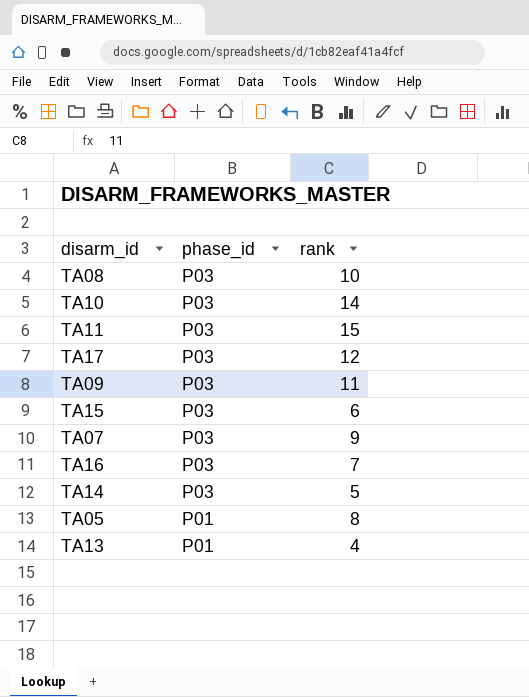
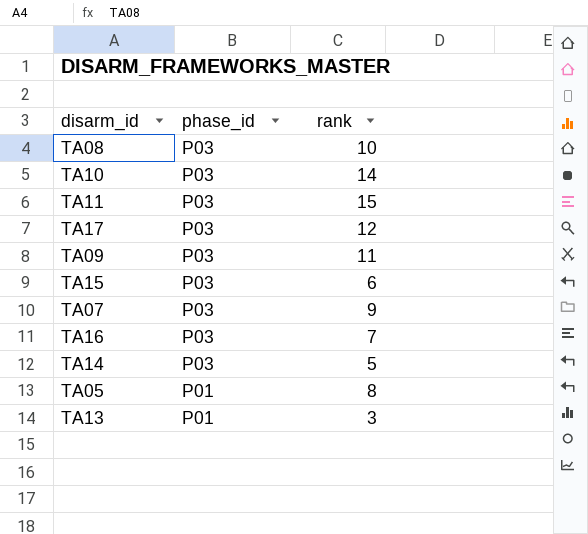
TA13 | rank: 4 -> 3

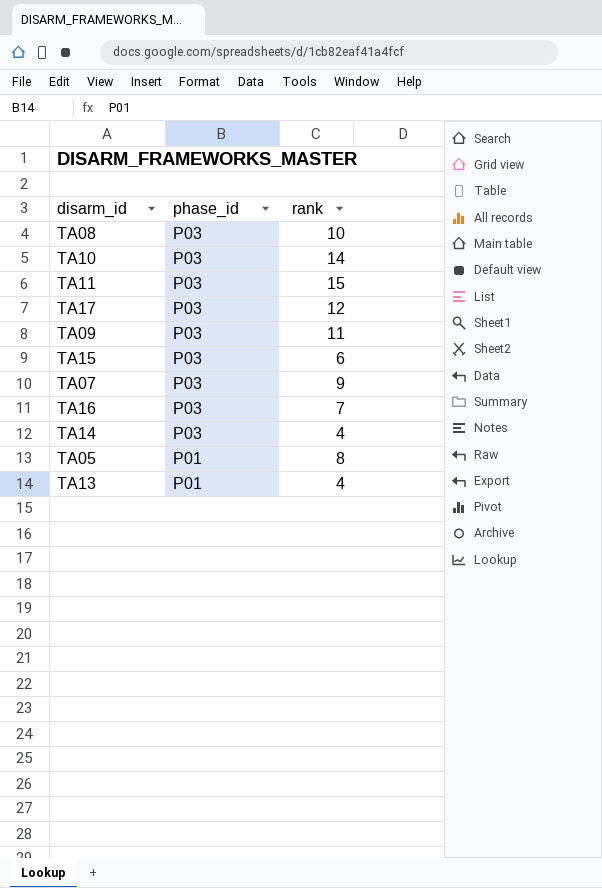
TA14 | rank: 5 -> 4
TA13 | rank: 3 -> 4

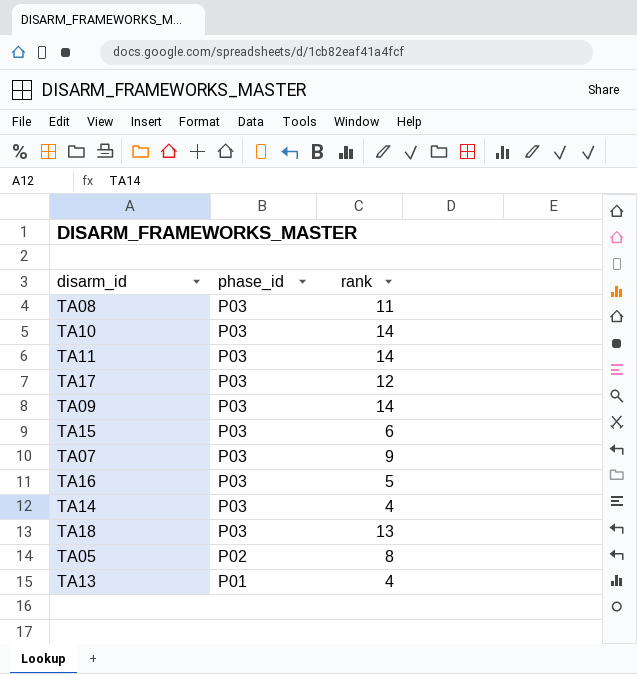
TA08 | rank: 10 -> 11
TA11 | rank: 15 -> 14
TA09 | rank: 11 -> 14
TA16 | rank: 7 -> 5
row TA18: none -> P03 | 13
TA05 | phase_id: P01 -> P02

